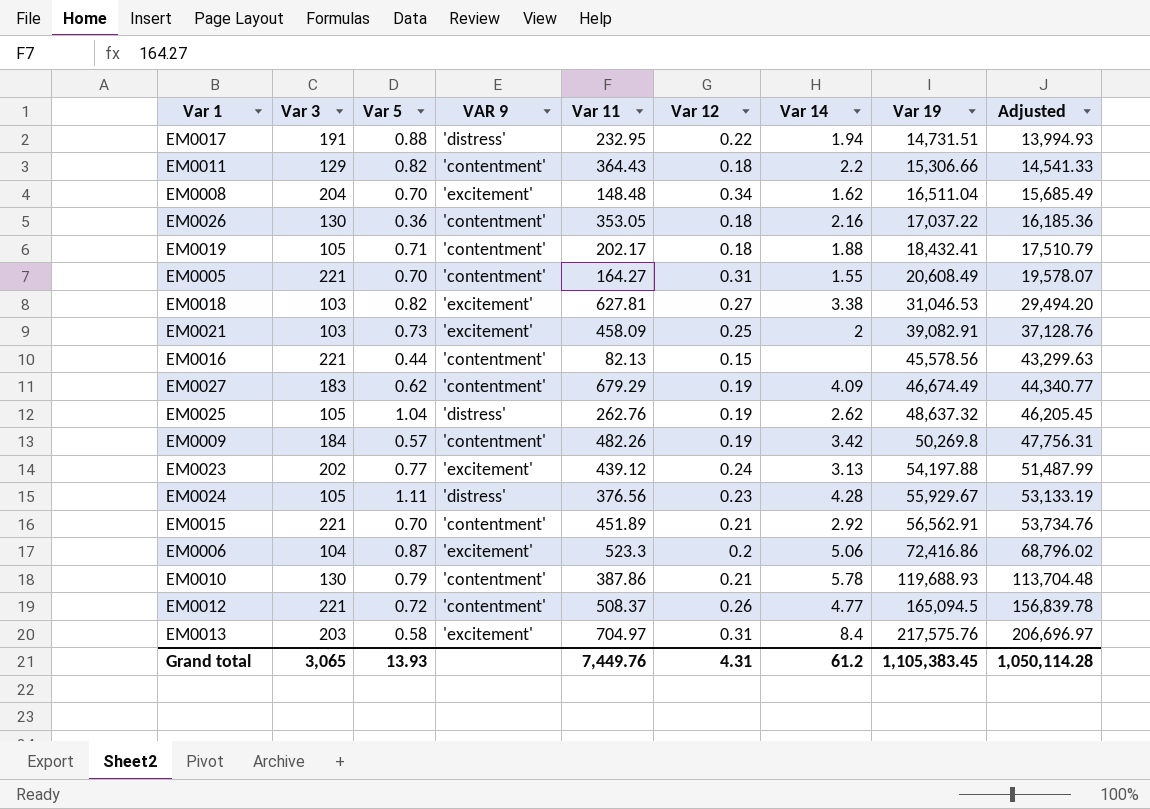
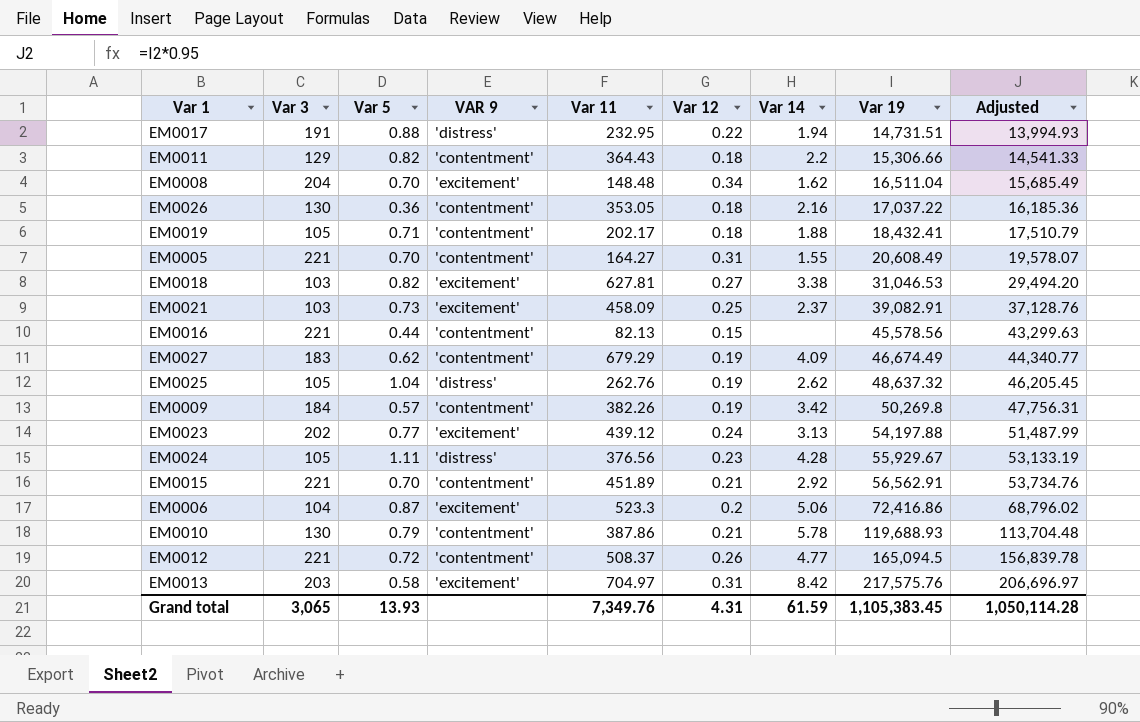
EM0021 | Var 14: 2 -> 2.37
EM0009 | Var 11: 482.26 -> 382.26
EM0013 | Var 14: 8.4 -> 8.42
Grand total | Var 11: 7,449.76 -> 7,349.76
Grand total | Var 14: 61.2 -> 61.59

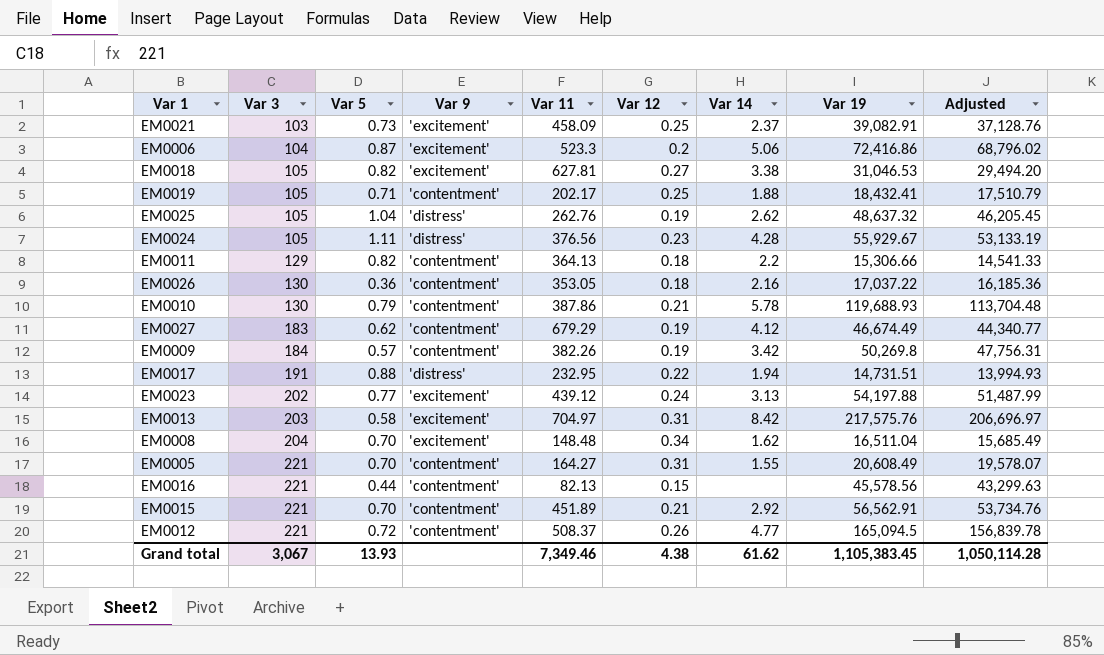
row order: Var 19 ascending -> Var 3 ascending
column name: VAR 9 -> Var 9
EM0018 | Var 3: 103 -> 105
EM0019 | Var 12: 0.18 -> 0.25
EM0011 | Var 11: 364.43 -> 364.13
EM0027 | Var 14: 4.09 -> 4.12
Grand total | Var 3: 3,065 -> 3,067
Grand total | Var 11: 7,349.76 -> 7,349.46
Grand total | Var 12: 4.31 -> 4.38
Grand total | Var 14: 61.59 -> 61.62

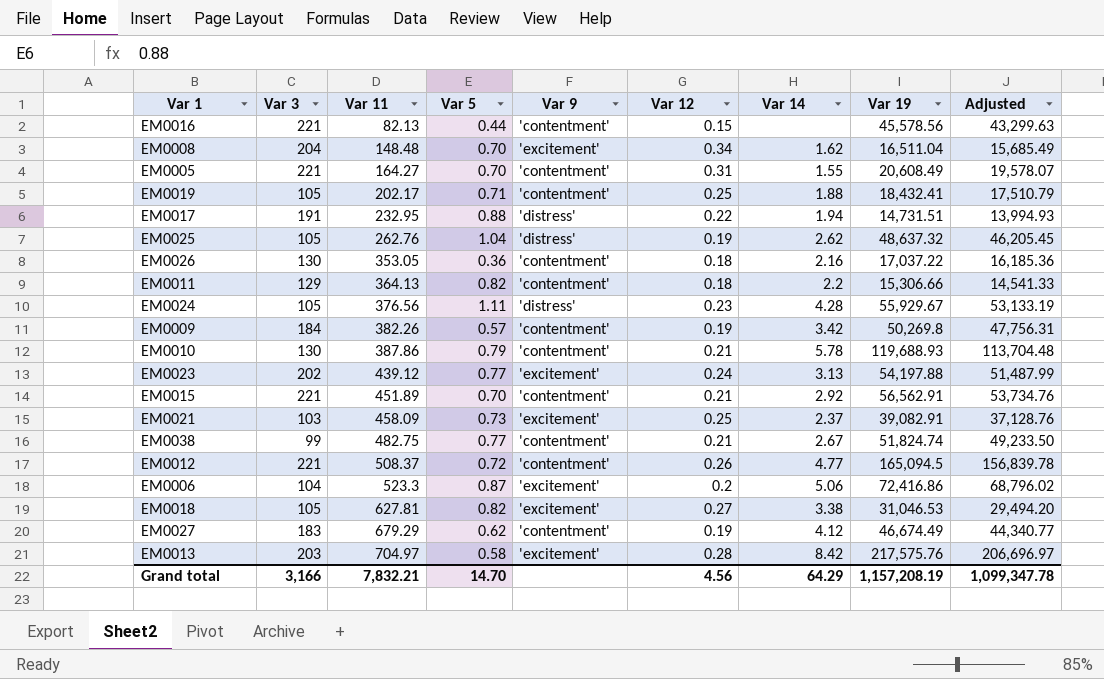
row order: Var 3 ascending -> Var 11 ascending
column Var 11 | position: 5 -> 3
row EM0038: none -> 99 | 482.75 | 0.77 | 'contentment' | 0.21 | 2.67 | 51,824.74 | 49,233.50
EM0013 | Var 12: 0.31 -> 0.28
Grand total | Var 3: 3,067 -> 3,166
Grand total | Var 11: 7,349.46 -> 7,832.21
Grand total | Var 5: 13.93 -> 14.70
Grand total | Var 12: 4.38 -> 4.56
Grand total | Var 14: 61.62 -> 64.29
Grand total | Var 19: 1,105,383.45 -> 1,157,208.19
Grand total | Adjusted: 1,050,114.28 -> 1,099,347.78

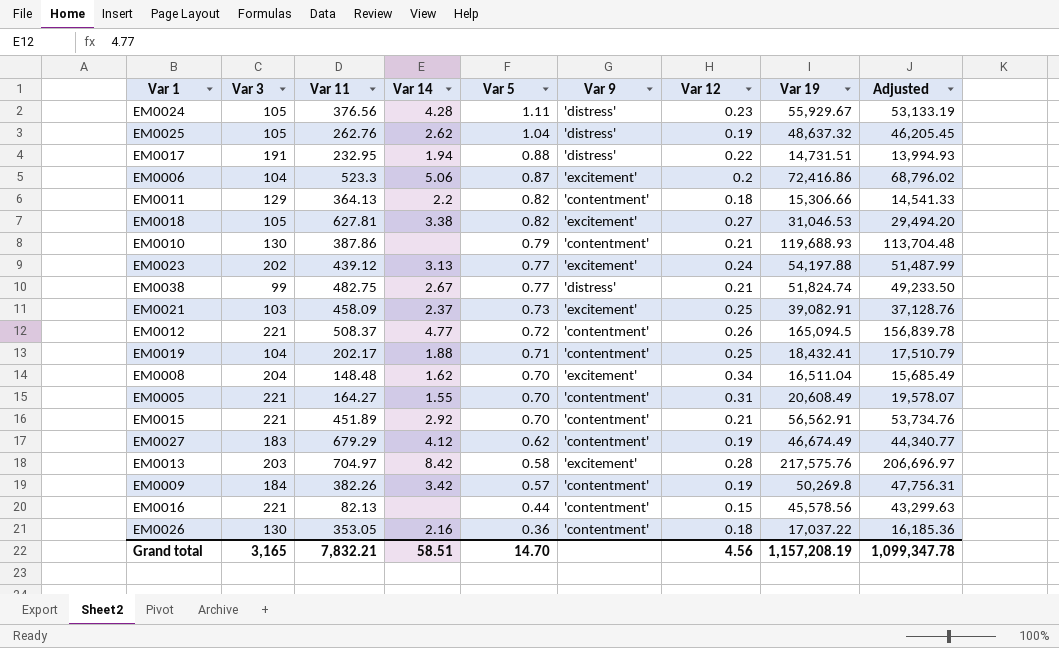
row order: Var 11 ascending -> Var 5 descending
column Var 14 | position: 7 -> 4
EM0010 | Var 14: 5.78 -> none
EM0038 | Var 9: 'contentment' -> 'distress'
EM0019 | Var 3: 105 -> 104
Grand total | Var 3: 3,166 -> 3,165
Grand total | Var 14: 64.29 -> 58.51

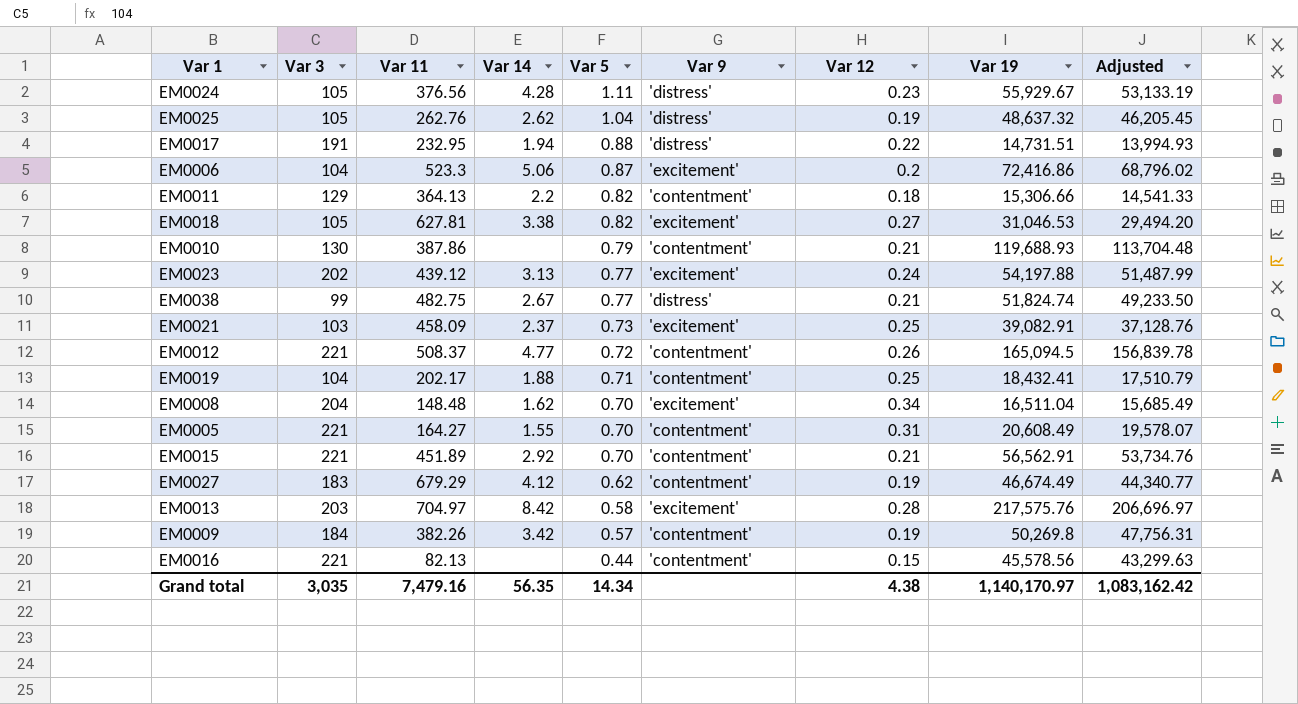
row EM0026: 130 | 353.05 | 2.16 | 0.36 | 'contentment' | 0.18 | 17,037.22 | 16,185.36 -> none
Grand total | Var 3: 3,165 -> 3,035
Grand total | Var 11: 7,832.21 -> 7,479.16
Grand total | Var 14: 58.51 -> 56.35
Grand total | Var 5: 14.70 -> 14.34
Grand total | Var 12: 4.56 -> 4.38
Grand total | Var 19: 1,157,208.19 -> 1,140,170.97
Grand total | Adjusted: 1,099,347.78 -> 1,083,162.42

